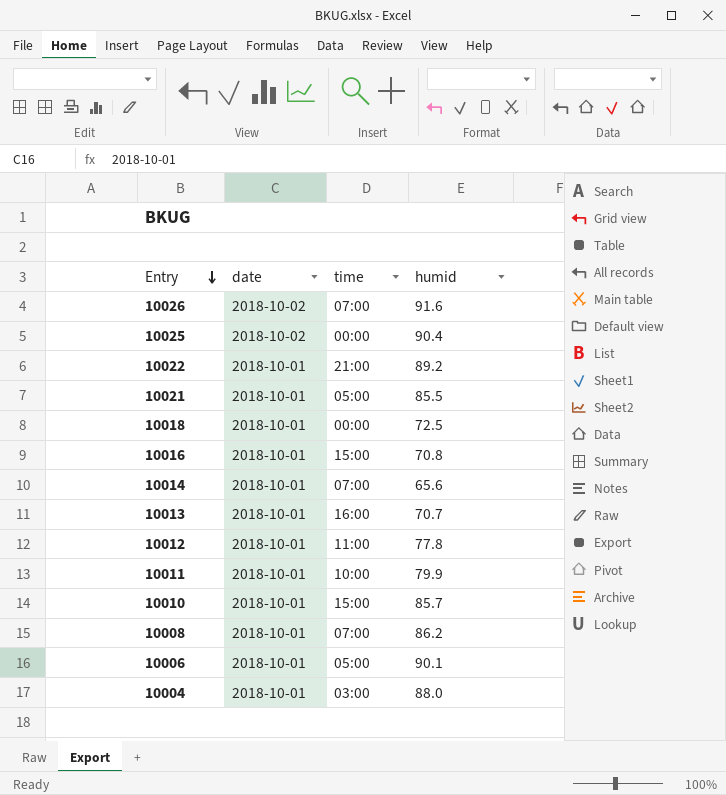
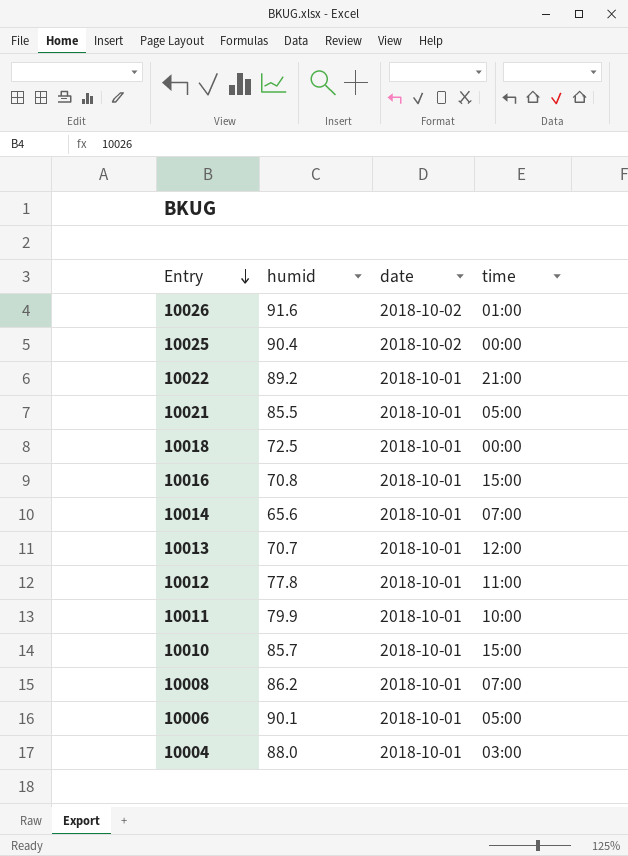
column humid | position: 4 -> 2
10026 | time: 07:00 -> 01:00
10013 | time: 16:00 -> 12:00

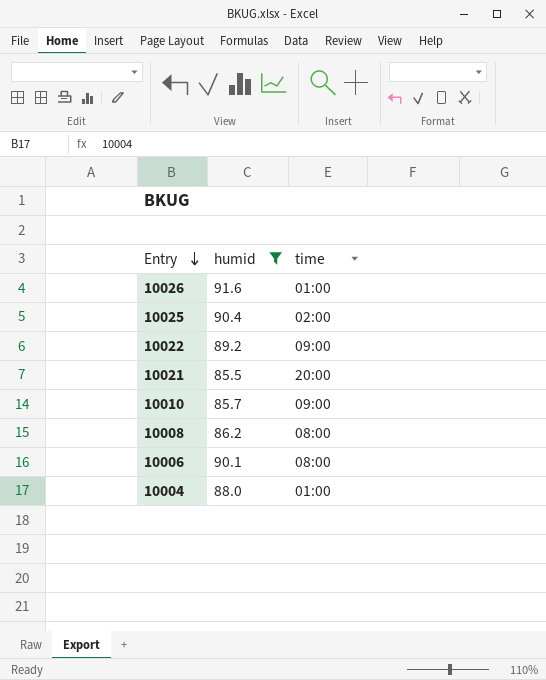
filter: none -> humid >= 85.5
column date | position: 3 -> none
10025 | time: 00:00 -> 02:00
10022 | time: 21:00 -> 09:00
10021 | time: 05:00 -> 20:00
10010 | time: 15:00 -> 09:00
10008 | time: 07:00 -> 08:00
10006 | time: 05:00 -> 08:00
10004 | time: 03:00 -> 01:00

